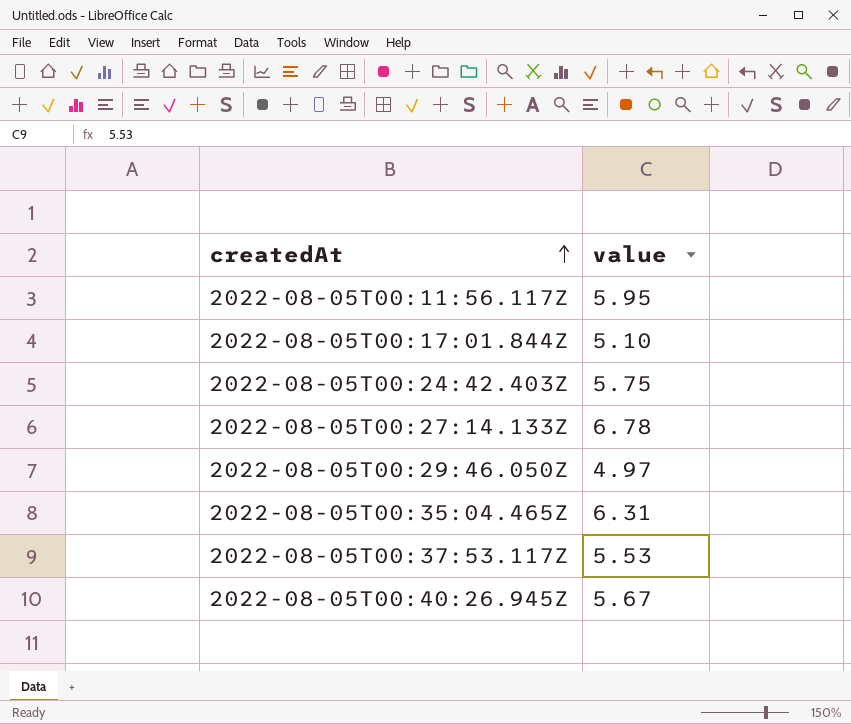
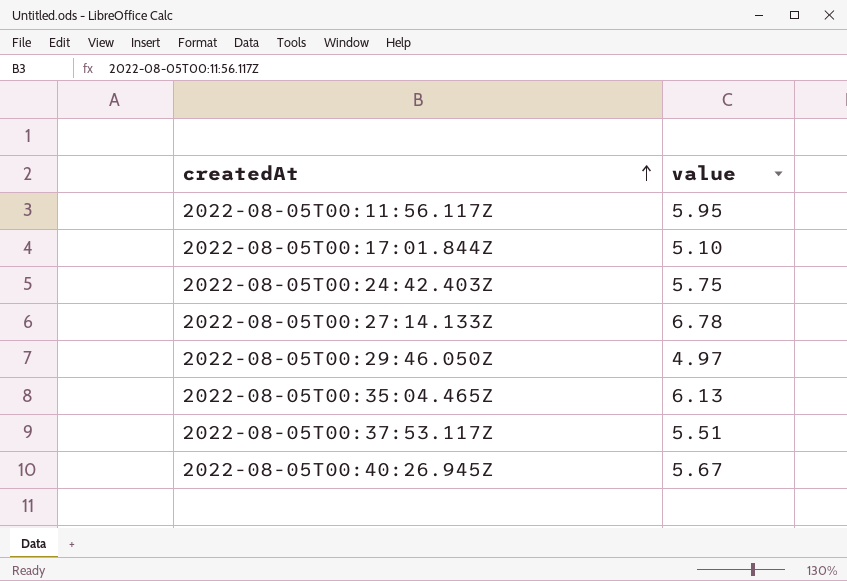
2022-08-05T00:35:04.465Z | value: 6.31 -> 6.13
2022-08-05T00:37:53.117Z | value: 5.53 -> 5.51

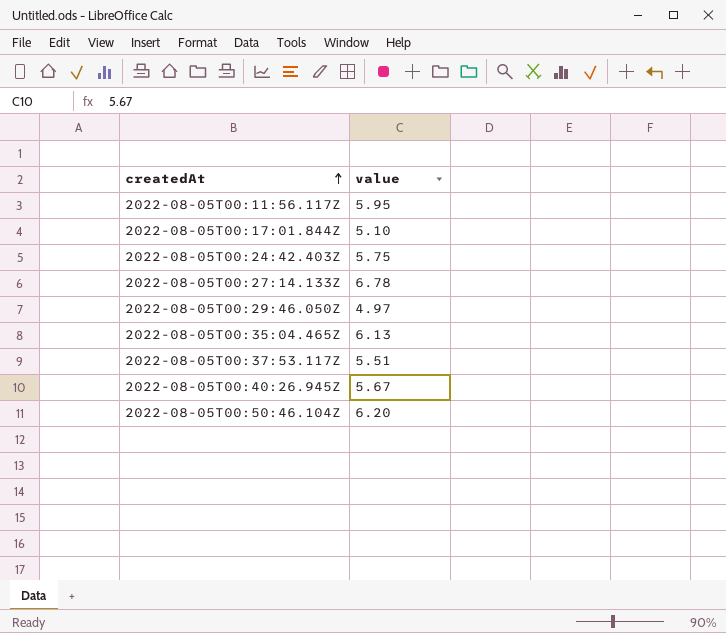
row 2022-08-05T00:50:46.104Z: none -> 6.20

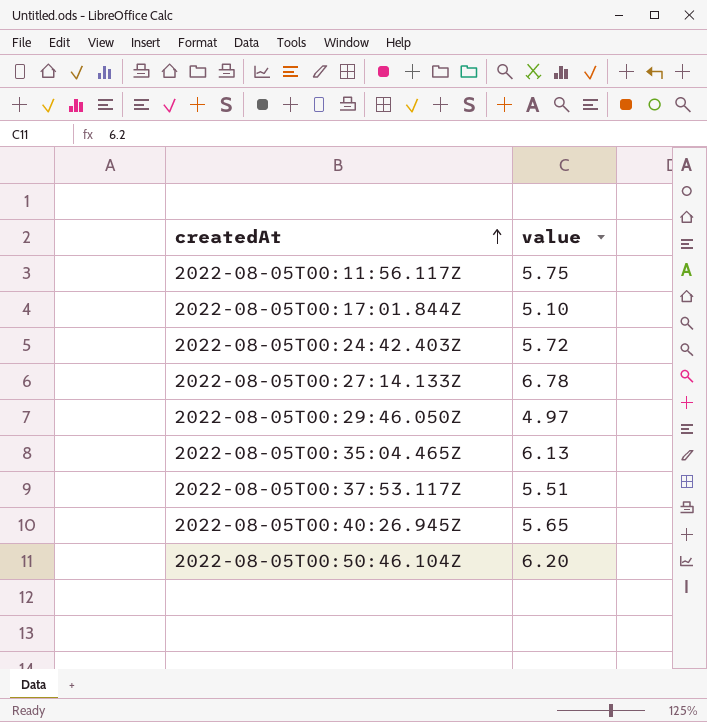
2022-08-05T00:11:56.117Z | value: 5.95 -> 5.75
2022-08-05T00:24:42.403Z | value: 5.75 -> 5.72
2022-08-05T00:40:26.945Z | value: 5.67 -> 5.65

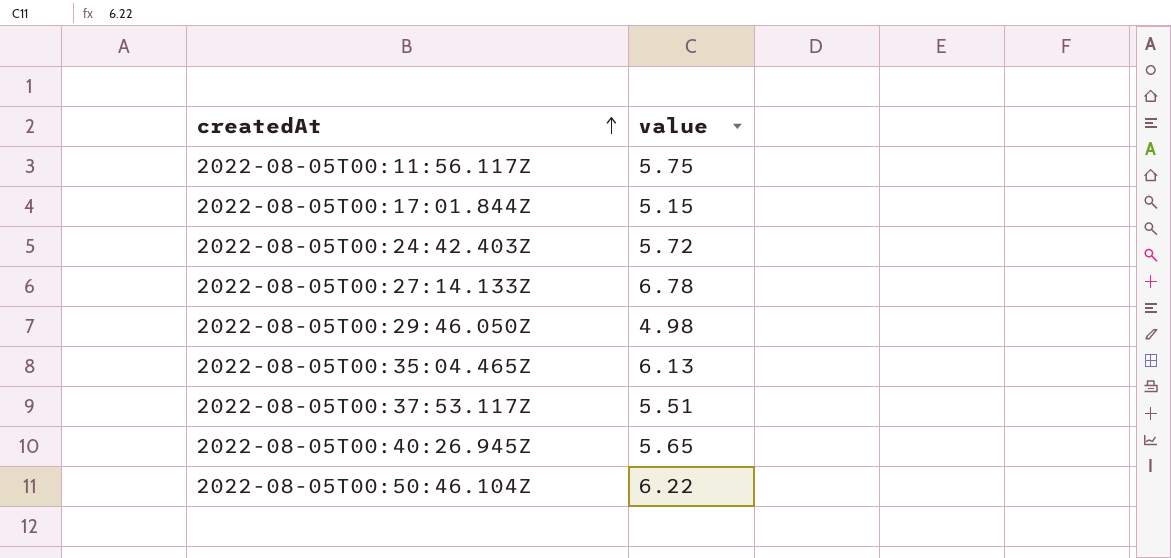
2022-08-05T00:17:01.844Z | value: 5.10 -> 5.15
2022-08-05T00:29:46.050Z | value: 4.97 -> 4.98
2022-08-05T00:50:46.104Z | value: 6.20 -> 6.22

